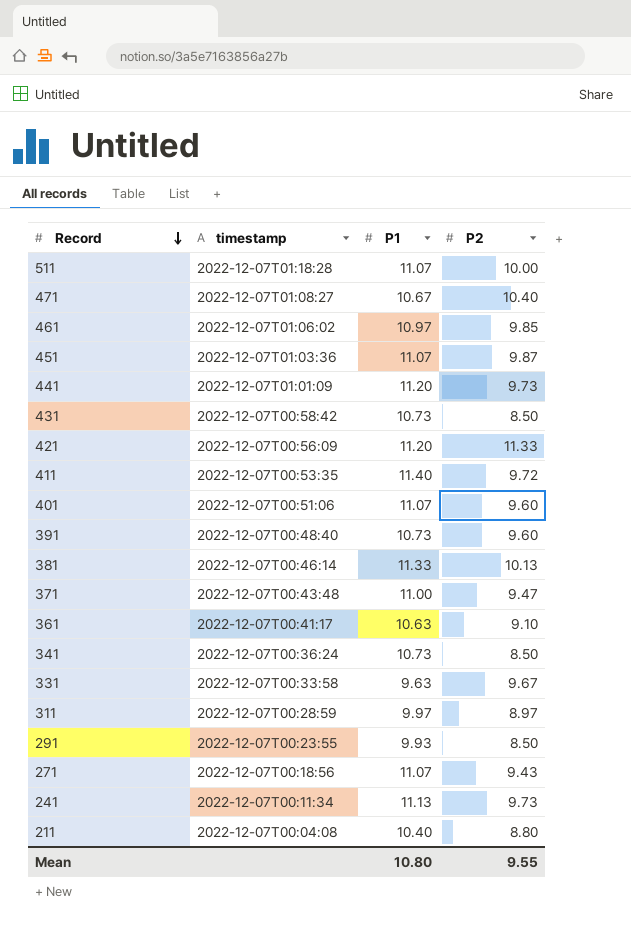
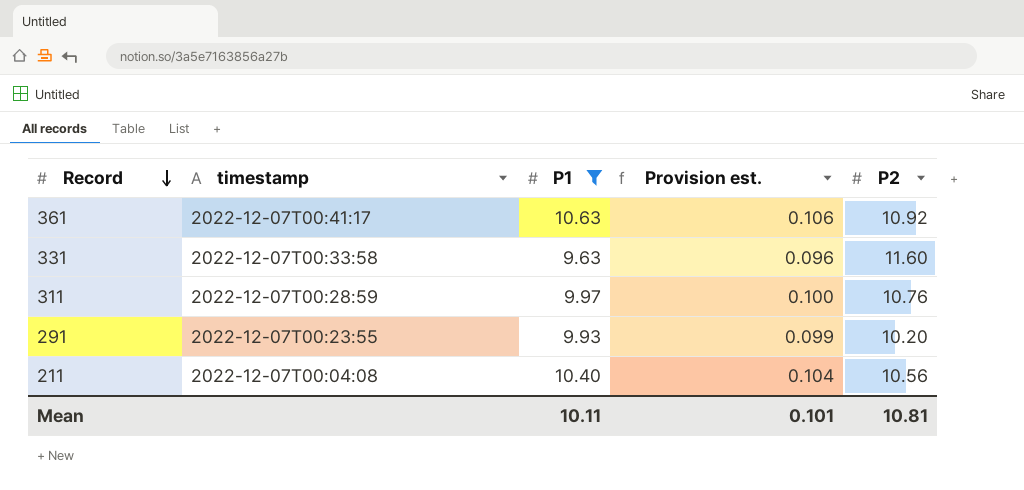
filter: none -> P1 <= 10.63
column Provision est. | formula: none -> [P1] * 0.01
361 | P2: 9.10 -> 10.92
331 | P2: 9.67 -> 11.60
311 | P2: 8.97 -> 10.76
291 | P2: 8.50 -> 10.20
211 | P2: 8.80 -> 10.56
Mean | P1: 10.80 -> 10.11
Mean | P2: 9.55 -> 10.81

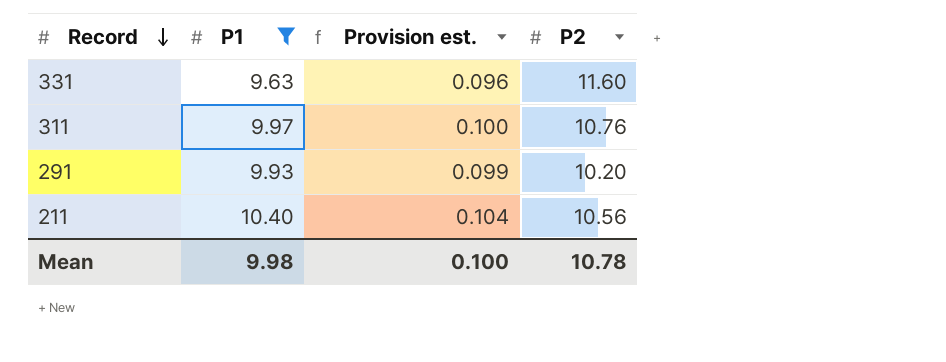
column timestamp | position: 2 -> none
row 361: 2022-12-07T00:41:17 | 10.63 | 0.106 | 10.92 -> none
Mean | P1: 10.11 -> 9.98
Mean | Provision est.: 0.101 -> 0.100
Mean | P2: 10.81 -> 10.78

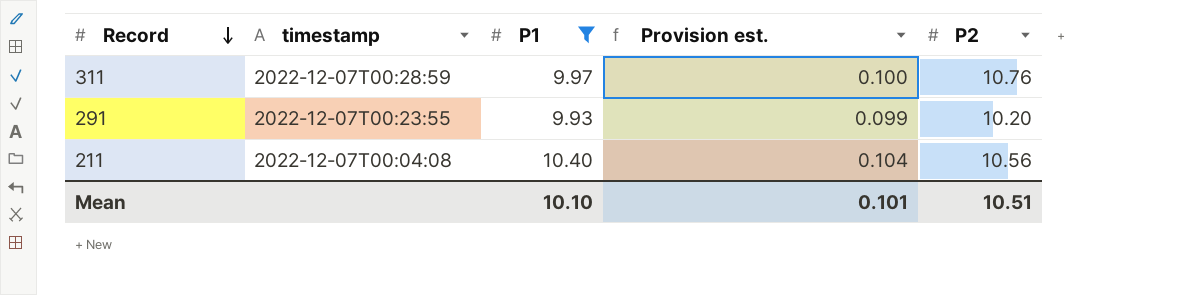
column timestamp | position: none -> 2
row 331: 9.63 | 0.096 | 11.60 -> none
Mean | P1: 9.98 -> 10.10
Mean | Provision est.: 0.100 -> 0.101
Mean | P2: 10.78 -> 10.51

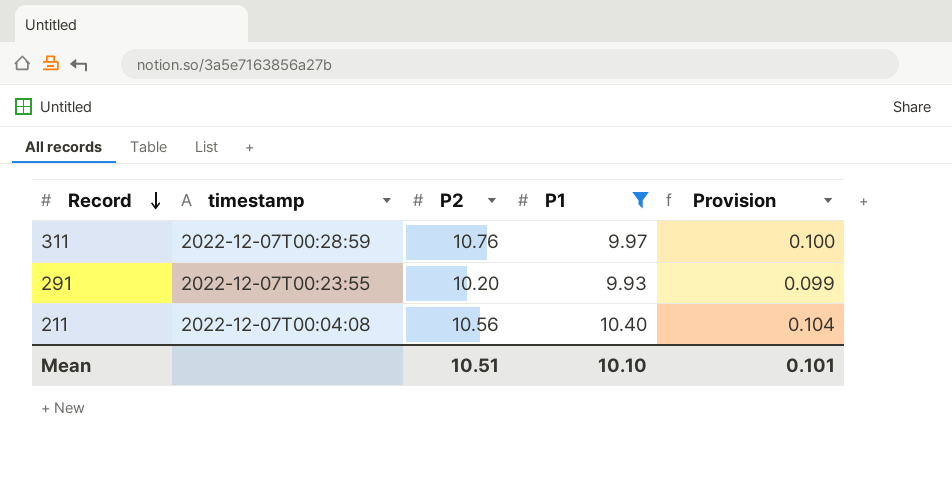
column P2 | position: 5 -> 3
column name: Provision est. -> Provision

